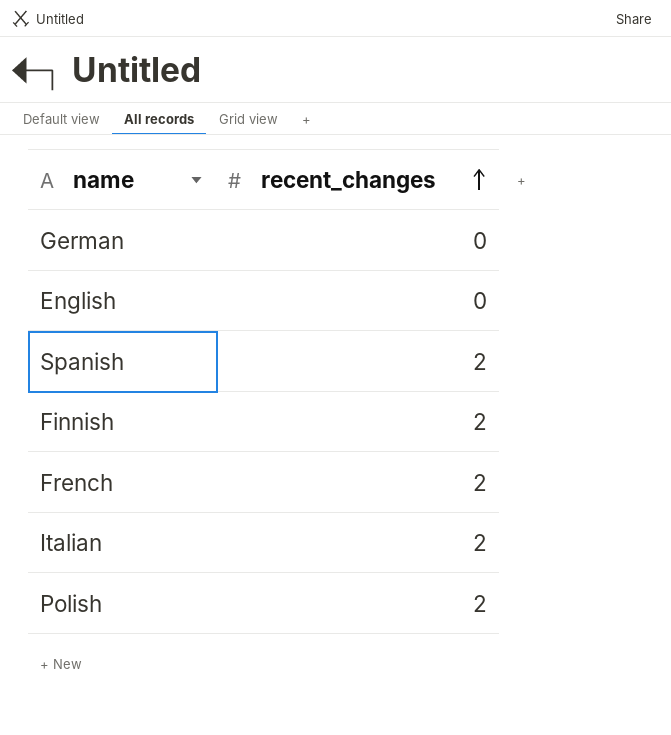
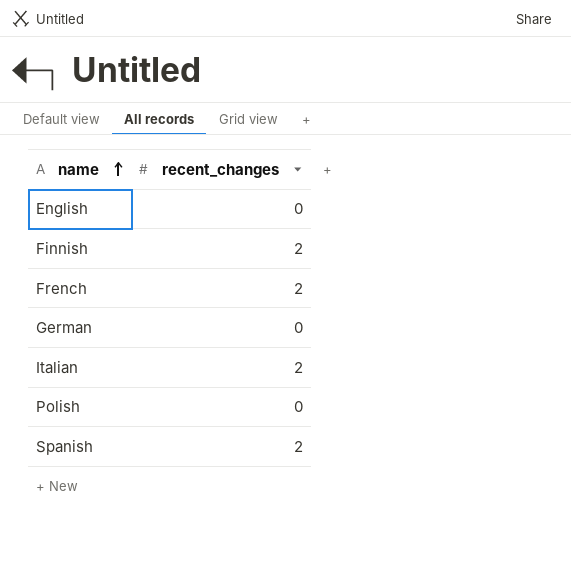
row order: recent_changes ascending -> name ascending
Polish | recent_changes: 2 -> 0

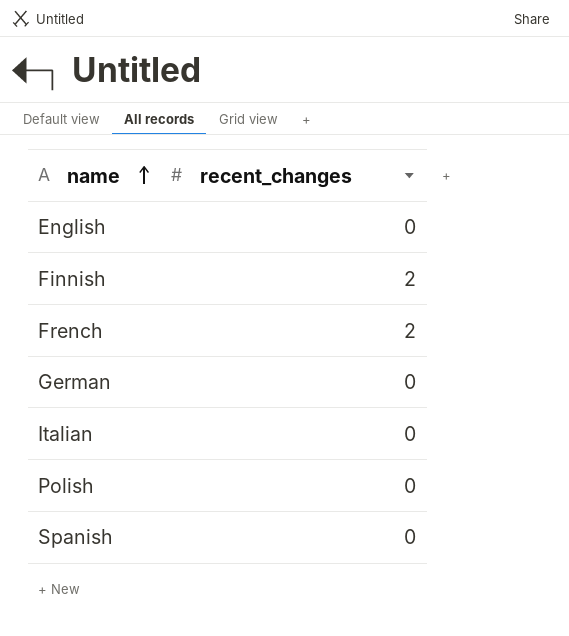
Italian | recent_changes: 2 -> 0
Spanish | recent_changes: 2 -> 0

